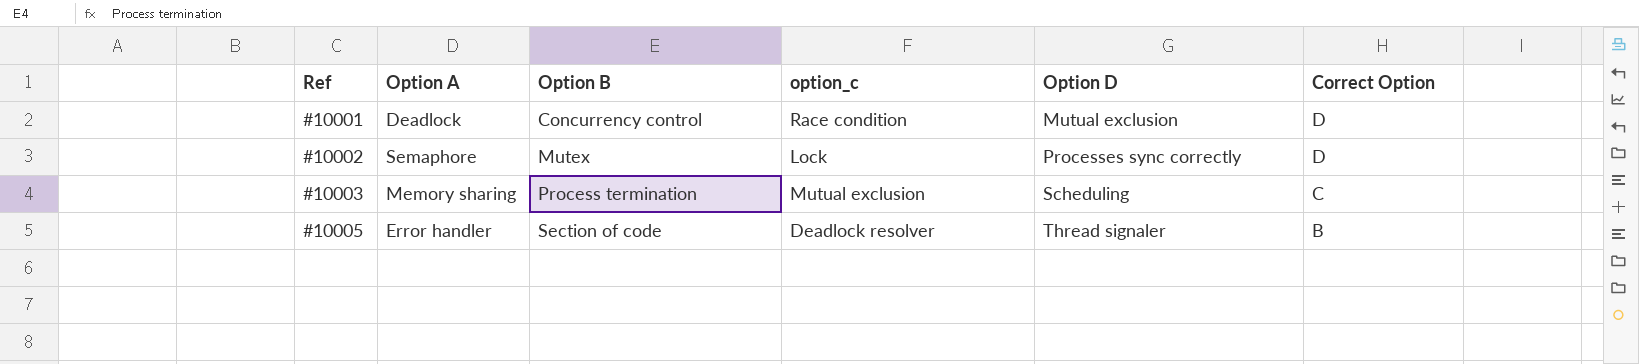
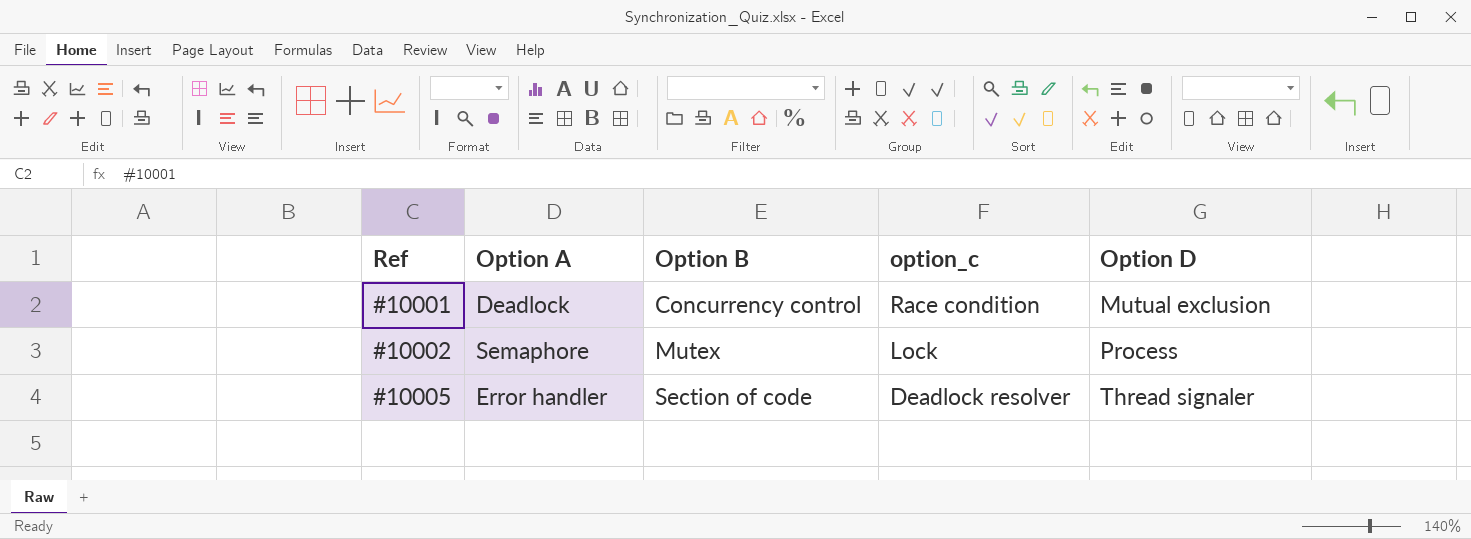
column Correct Option | position: 6 -> none
row #10003: Memory sharing | Process termination | Mutual exclusion | Scheduling | C -> none
#10002 | Option D: Processes sync correctly -> Process

